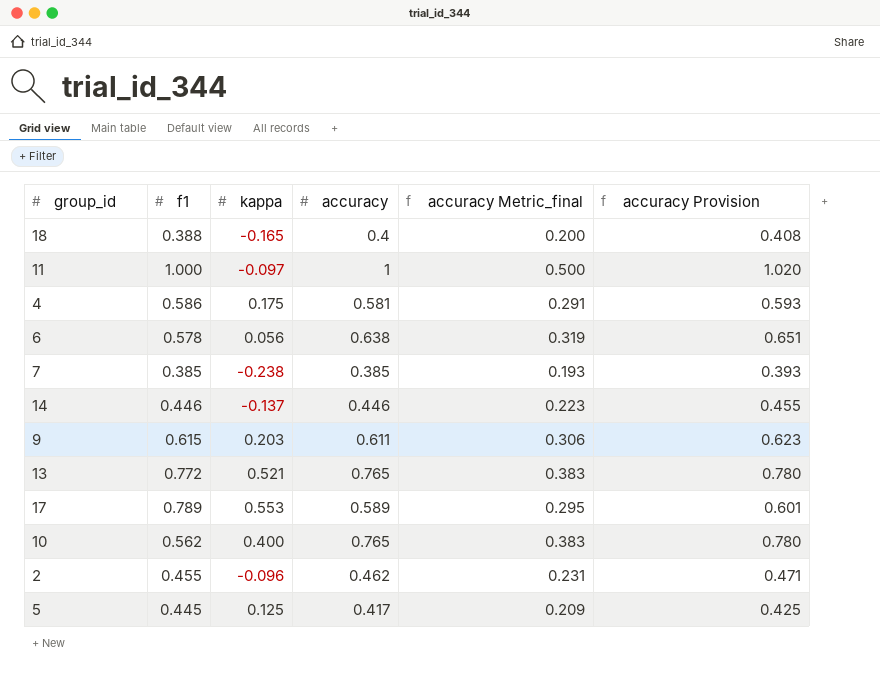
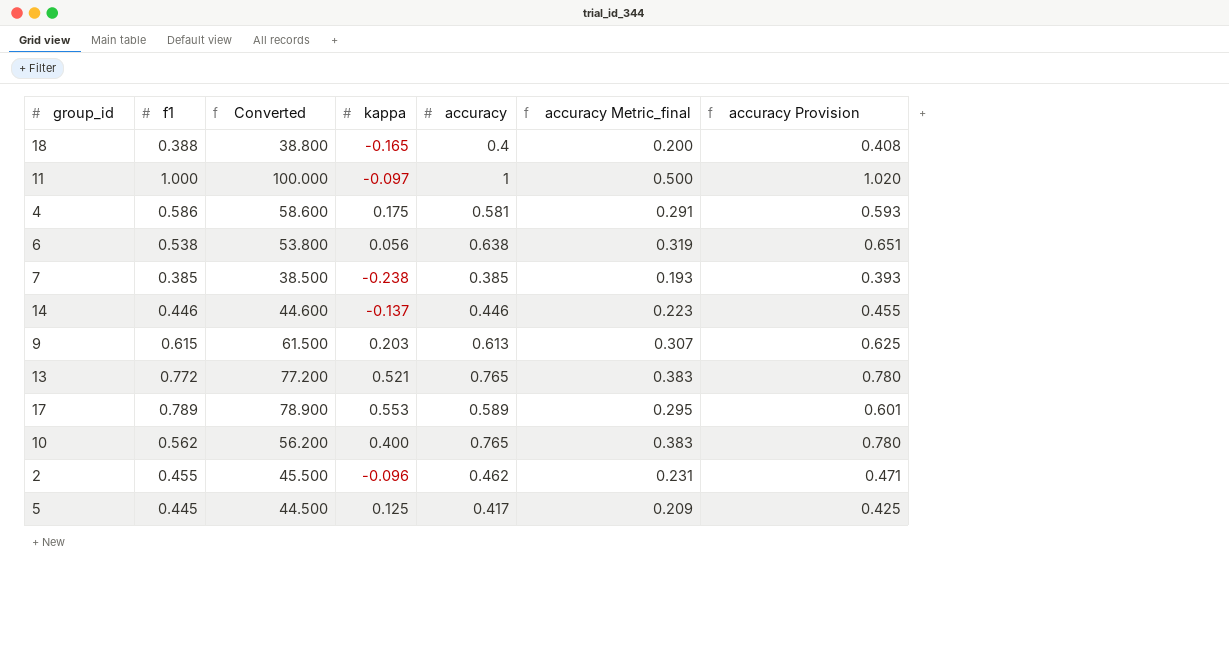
column Converted | formula: none -> [f1] * 100
6 | f1: 0.578 -> 0.538
9 | accuracy: 0.611 -> 0.613
9 | accuracy Metric_final: 0.306 -> 0.307
9 | accuracy Provision: 0.623 -> 0.625

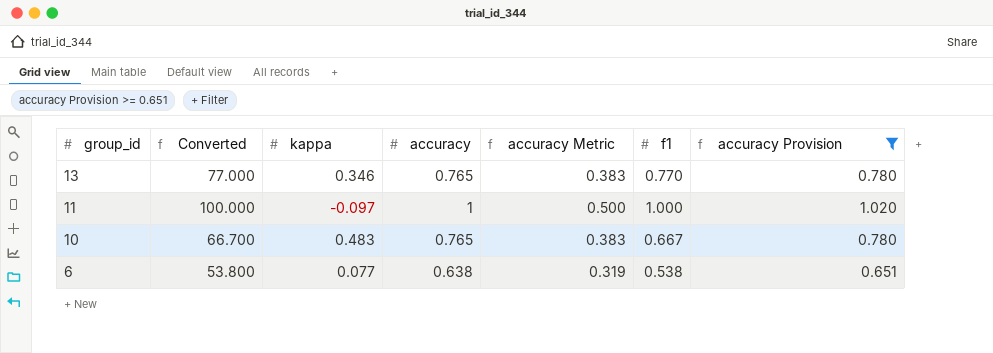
filter: none -> accuracy Provision >= 0.651
row order: none -> group_id descending
column name: accuracy Metric_final -> accuracy Metric
column f1 | position: 2 -> 6
13 | Converted: 77.200 -> 77.000
13 | kappa: 0.521 -> 0.346
13 | f1: 0.772 -> 0.770
10 | Converted: 56.200 -> 66.700
10 | kappa: 0.400 -> 0.483
10 | f1: 0.562 -> 0.667
6 | kappa: 0.056 -> 0.077

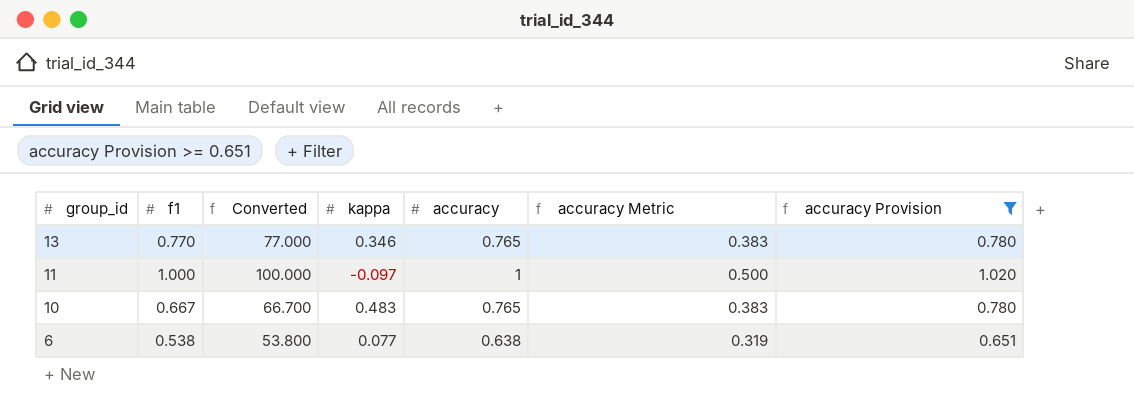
column f1 | position: 6 -> 2

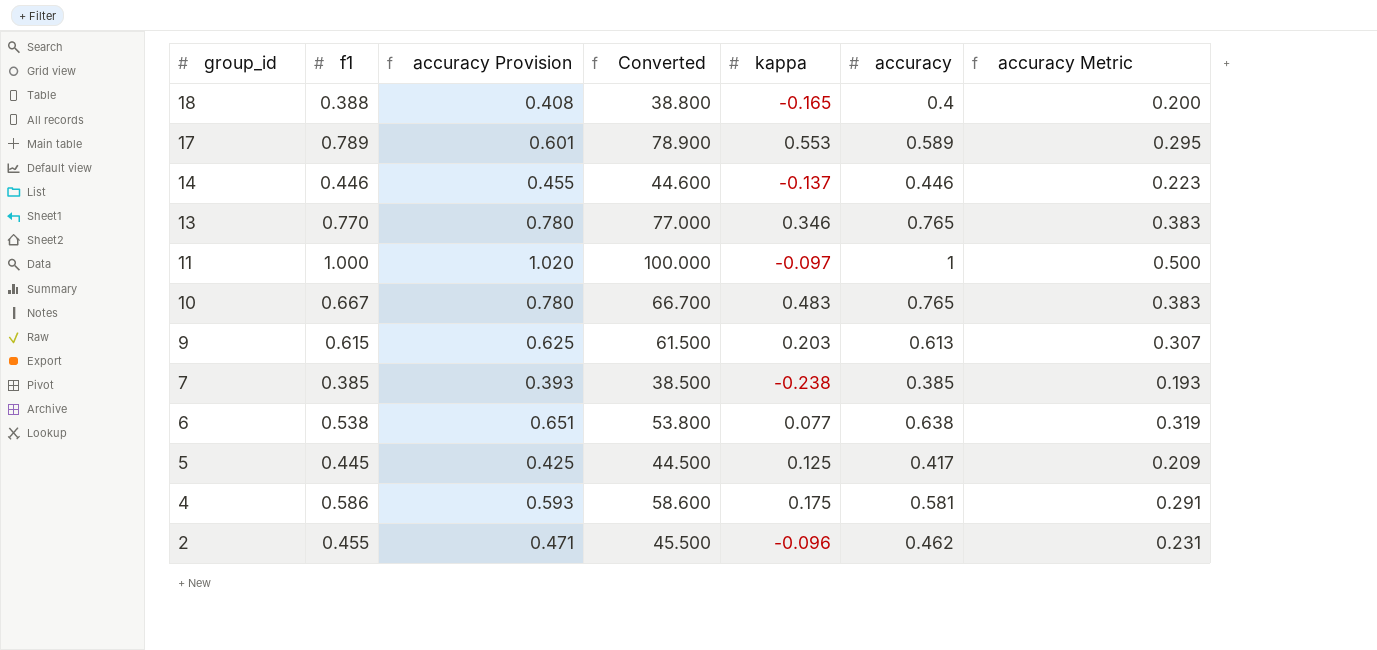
filter: accuracy Provision >= 0.651 -> none
column accuracy Provision | position: 7 -> 3

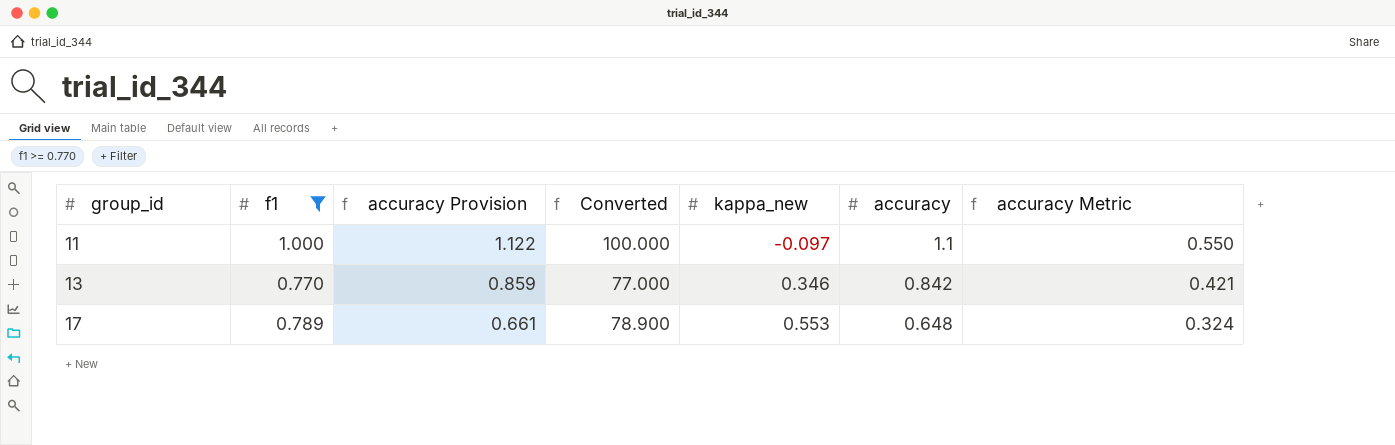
filter: none -> f1 >= 0.770
row order: group_id descending -> group_id ascending
column name: kappa -> kappa_new
11 | accuracy Provision: 1.020 -> 1.122
11 | accuracy: 1 -> 1.1
11 | accuracy Metric: 0.500 -> 0.550
13 | accuracy Provision: 0.780 -> 0.859
13 | accuracy: 0.765 -> 0.842
13 | accuracy Metric: 0.383 -> 0.421
17 | accuracy Provision: 0.601 -> 0.661
17 | accuracy: 0.589 -> 0.648
17 | accuracy Metric: 0.295 -> 0.324

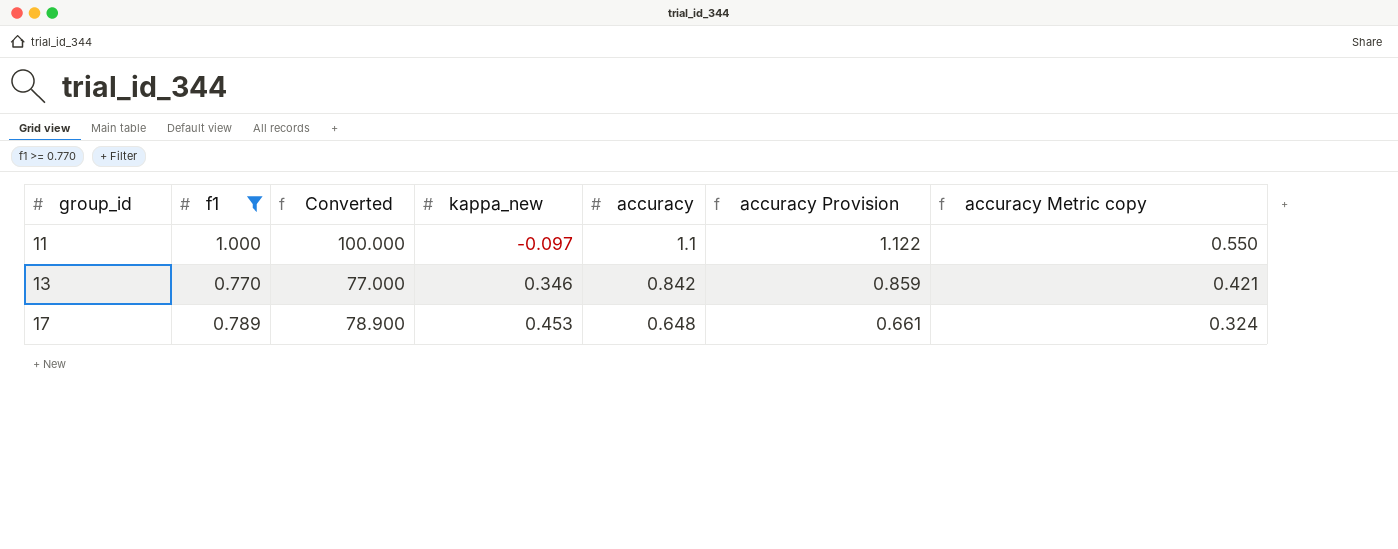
column accuracy Provision | position: 3 -> 6
column name: accuracy Metric -> accuracy Metric copy
17 | kappa_new: 0.553 -> 0.453

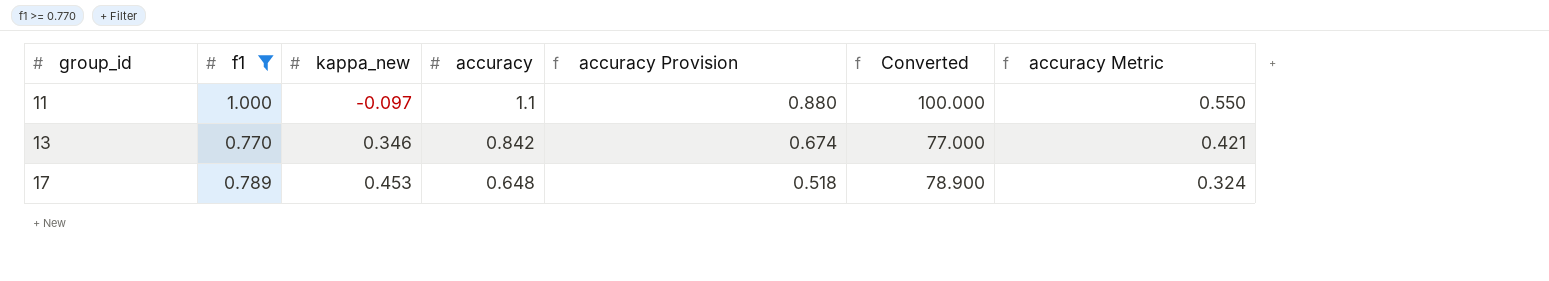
column accuracy Provision | formula: [accuracy] * 1.02 -> [accuracy] * 0.8
column Converted | position: 3 -> 6
column name: accuracy Metric copy -> accuracy Metric

